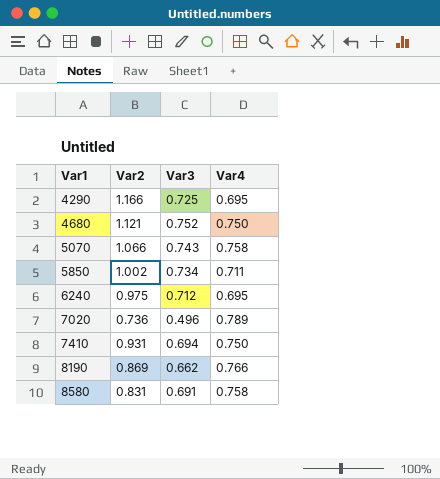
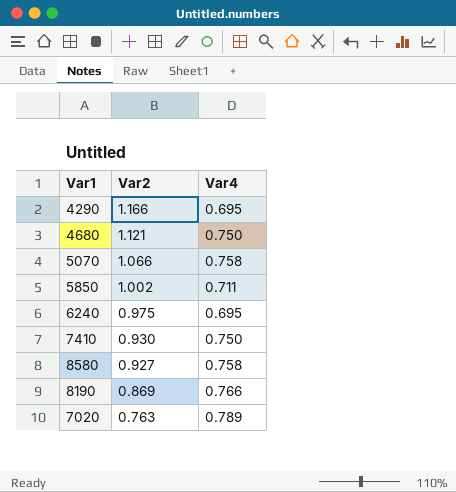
row order: Var1 ascending -> Var2 descending
column Var3 | position: 3 -> none
7410 | Var2: 0.931 -> 0.930
8580 | Var2: 0.831 -> 0.927
7020 | Var2: 0.736 -> 0.763

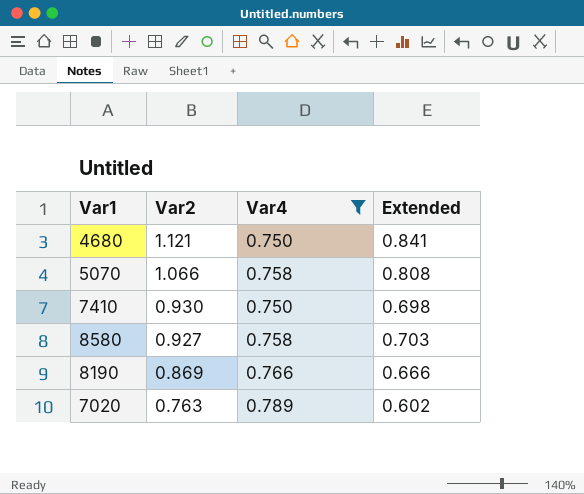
filter: none -> Var4 >= 0.750
column Extended | formula: none -> [Var2] * [Var4]

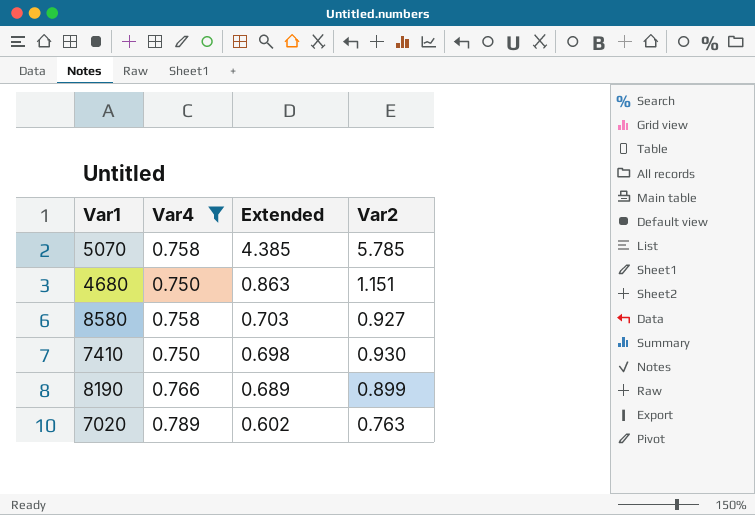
row order: Var2 descending -> Extended descending
column Var2 | position: 2 -> 4
5070 | Extended: 0.808 -> 4.385
5070 | Var2: 1.066 -> 5.785
4680 | Extended: 0.841 -> 0.863
4680 | Var2: 1.121 -> 1.151
8190 | Extended: 0.666 -> 0.689
8190 | Var2: 0.869 -> 0.899

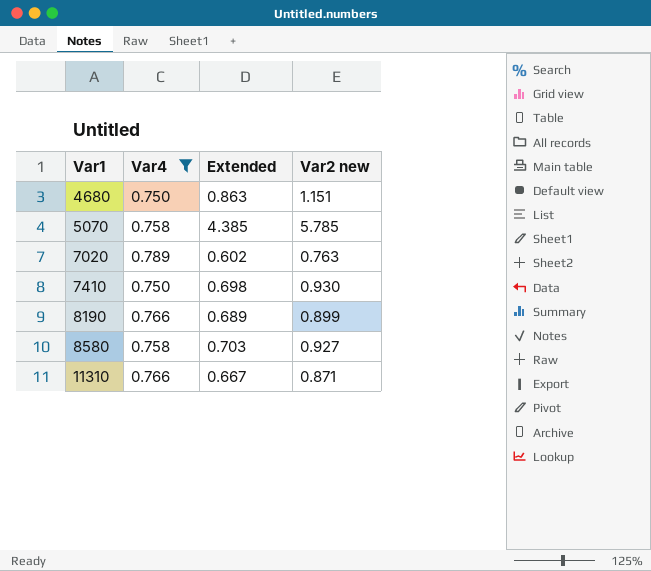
row order: Extended descending -> Var1 ascending
column name: Var2 -> Var2 new
row 11310: none -> 0.766 | 0.667 | 0.871

